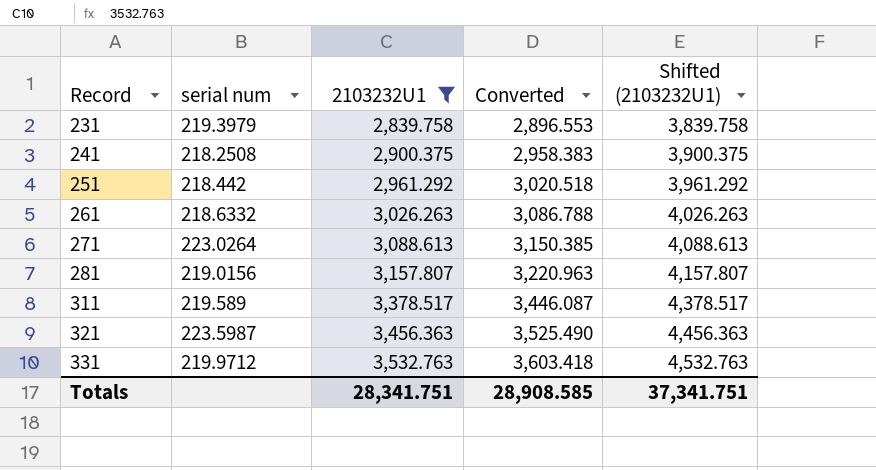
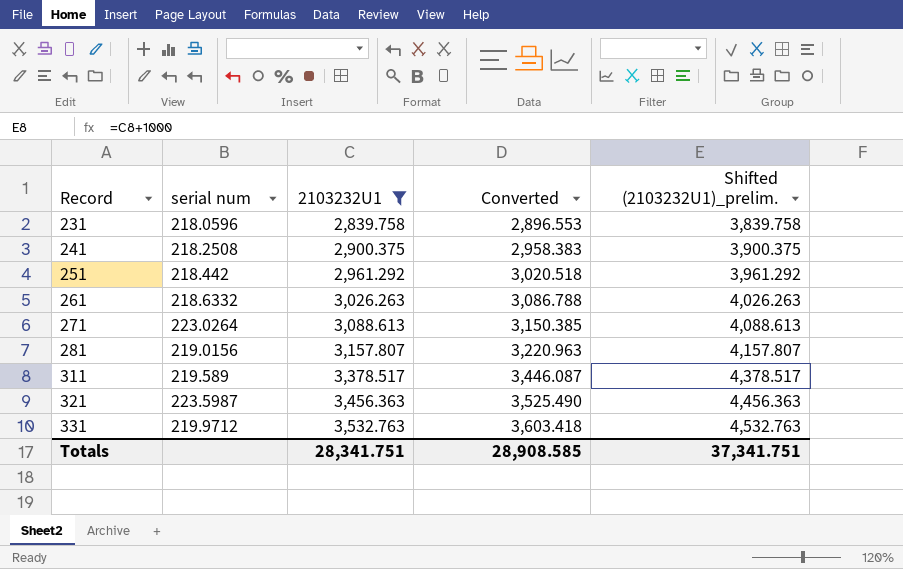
column name: Shifted (2103232U1) -> Shifted (2103232U1)_prelim.
231 | serial num: 219.3979 -> 218.0596

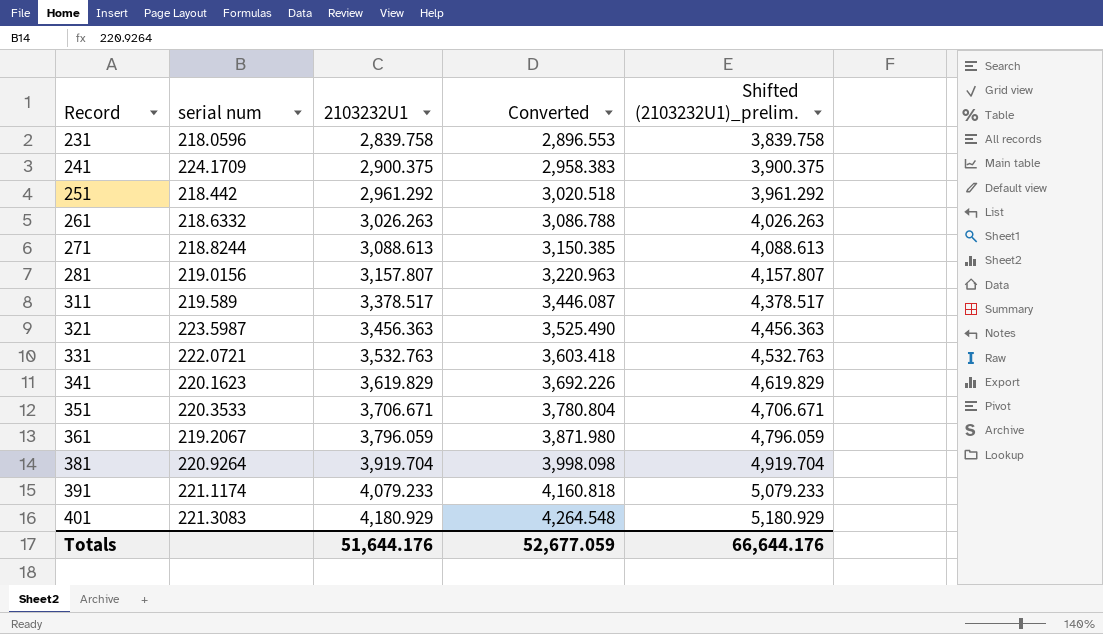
filter: 2103232U1 <= 3,532.763 -> none
241 | serial num: 218.2508 -> 224.1709
271 | serial num: 223.0264 -> 218.8244
331 | serial num: 219.9712 -> 222.0721
Totals | 2103232U1: 28,341.751 -> 51,644.176
Totals | Converted: 28,908.585 -> 52,677.059
Totals | Shifted (2103232U1)_prelim.: 37,341.751 -> 66,644.176

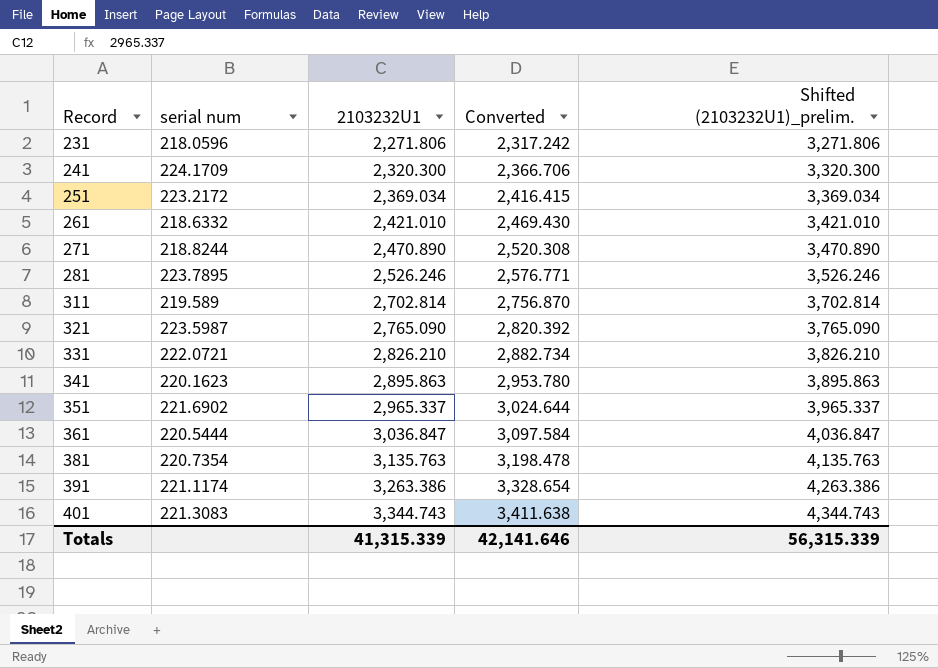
231 | 2103232U1: 2,839.758 -> 2,271.806
231 | Converted: 2,896.553 -> 2,317.242
231 | Shifted (2103232U1)_prelim.: 3,839.758 -> 3,271.806
241 | 2103232U1: 2,900.375 -> 2,320.300
241 | Converted: 2,958.383 -> 2,366.706
241 | Shifted (2103232U1)_prelim.: 3,900.375 -> 3,320.300
251 | serial num: 218.442 -> 223.2172
251 | 2103232U1: 2,961.292 -> 2,369.034
251 | Converted: 3,020.518 -> 2,416.415
251 | Shifted (2103232U1)_prelim.: 3,961.292 -> 3,369.034
261 | 2103232U1: 3,026.263 -> 2,421.010
261 | Converted: 3,086.788 -> 2,469.430
261 | Shifted (2103232U1)_prelim.: 4,026.263 -> 3,421.010
271 | 2103232U1: 3,088.613 -> 2,470.890
271 | Converted: 3,150.385 -> 2,520.308
271 | Shifted (2103232U1)_prelim.: 4,088.613 -> 3,470.890
281 | serial num: 219.0156 -> 223.7895
281 | 2103232U1: 3,157.807 -> 2,526.246
281 | Converted: 3,220.963 -> 2,576.771
281 | Shifted (2103232U1)_prelim.: 4,157.807 -> 3,526.246
311 | 2103232U1: 3,378.517 -> 2,702.814
311 | Converted: 3,446.087 -> 2,756.870
311 | Shifted (2103232U1)_prelim.: 4,378.517 -> 3,702.814
321 | 2103232U1: 3,456.363 -> 2,765.090
321 | Converted: 3,525.490 -> 2,820.392
321 | Shifted (2103232U1)_prelim.: 4,456.363 -> 3,765.090
331 | 2103232U1: 3,532.763 -> 2,826.210
331 | Converted: 3,603.418 -> 2,882.734
331 | Shifted (2103232U1)_prelim.: 4,532.763 -> 3,826.210
341 | 2103232U1: 3,619.829 -> 2,895.863
341 | Converted: 3,692.226 -> 2,953.780
341 | Shifted (2103232U1)_prelim.: 4,619.829 -> 3,895.863
351 | serial num: 220.3533 -> 221.6902
351 | 2103232U1: 3,706.671 -> 2,965.337
351 | Converted: 3,780.804 -> 3,024.644
351 | Shifted (2103232U1)_prelim.: 4,706.671 -> 3,965.337
361 | serial num: 219.2067 -> 220.5444
361 | 2103232U1: 3,796.059 -> 3,036.847
361 | Converted: 3,871.980 -> 3,097.584
361 | Shifted (2103232U1)_prelim.: 4,796.059 -> 4,036.847
381 | serial num: 220.9264 -> 220.7354
381 | 2103232U1: 3,919.704 -> 3,135.763
381 | Converted: 3,998.098 -> 3,198.478
381 | Shifted (2103232U1)_prelim.: 4,919.704 -> 4,135.763
391 | 2103232U1: 4,079.233 -> 3,263.386
391 | Converted: 4,160.818 -> 3,328.654
391 | Shifted (2103232U1)_prelim.: 5,079.233 -> 4,263.386
401 | 2103232U1: 4,180.929 -> 3,344.743
401 | Converted: 4,264.548 -> 3,411.638
401 | Shifted (2103232U1)_prelim.: 5,180.929 -> 4,344.743
Totals | 2103232U1: 51,644.176 -> 41,315.339
Totals | Converted: 52,677.059 -> 42,141.646
Totals | Shifted (2103232U1)_prelim.: 66,644.176 -> 56,315.339

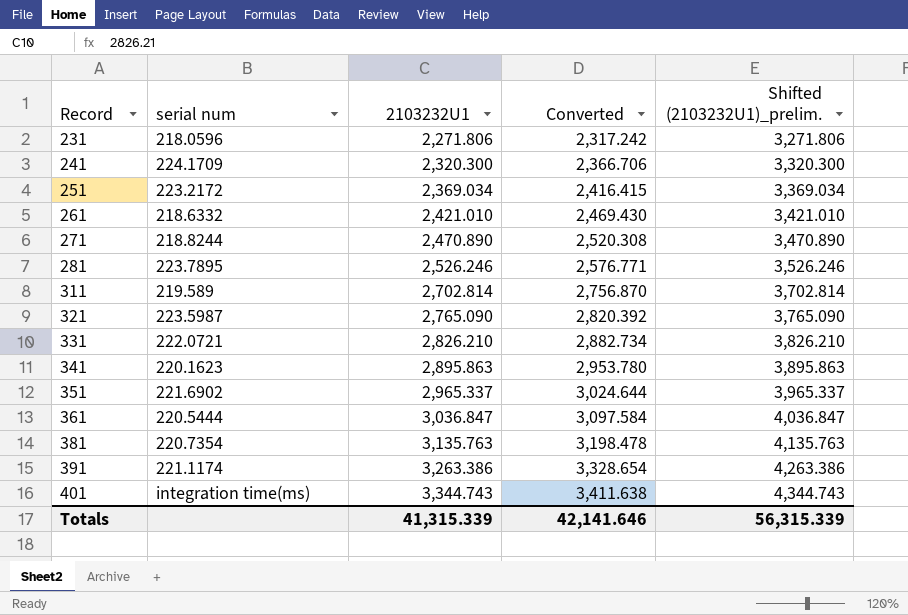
401 | serial num: 221.3083 -> integration time(ms)

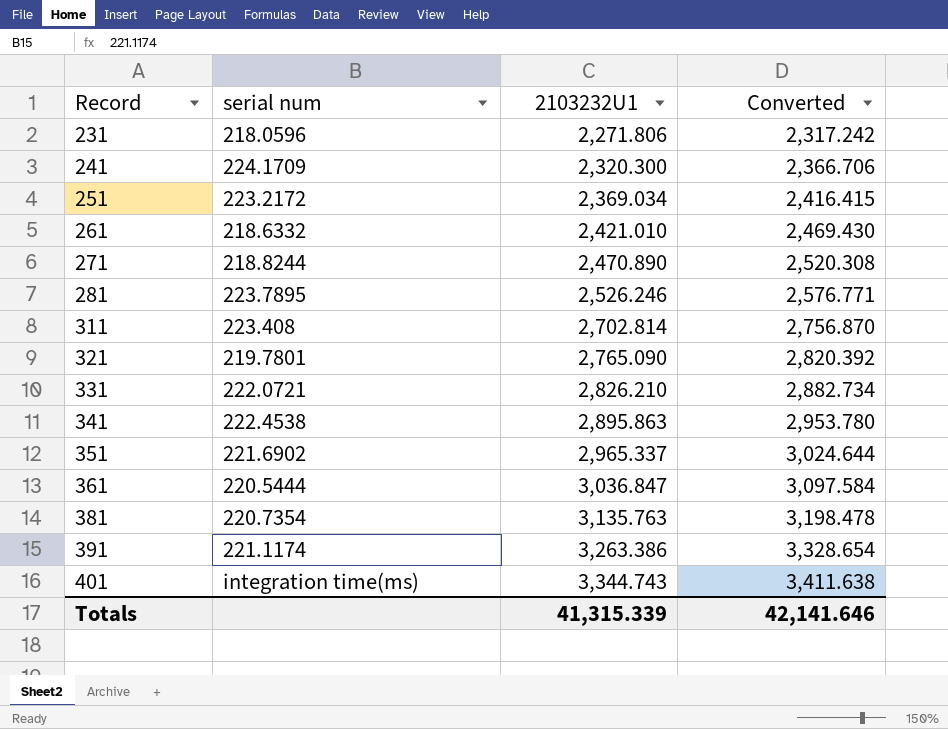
column Shifted (2103232U1)_prelim. | formula: [2103232U1] + 1000 -> none
311 | serial num: 219.589 -> 223.408
321 | serial num: 223.5987 -> 219.7801
341 | serial num: 220.1623 -> 222.4538

